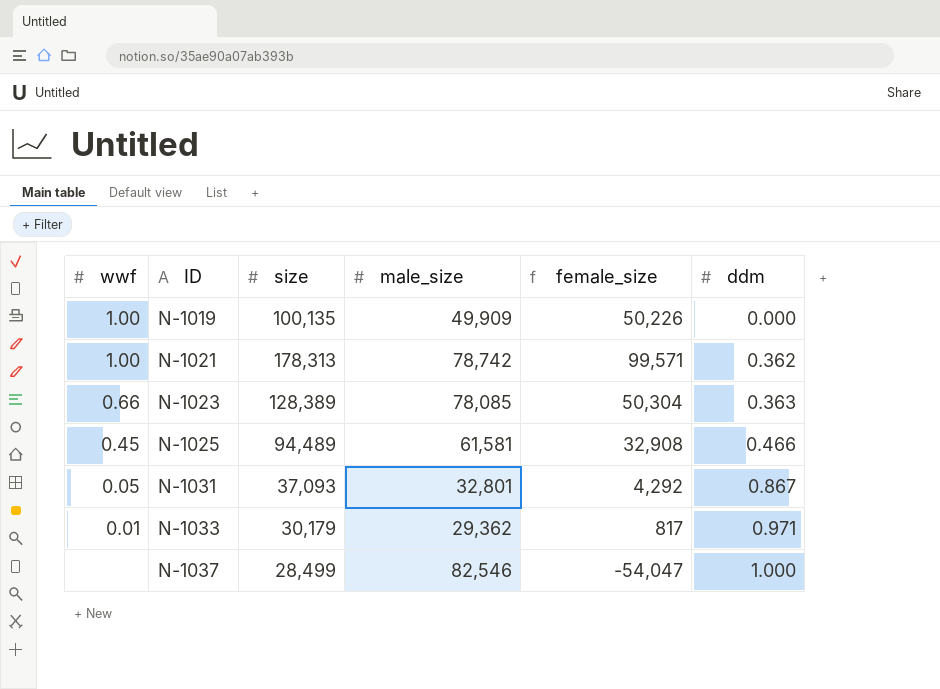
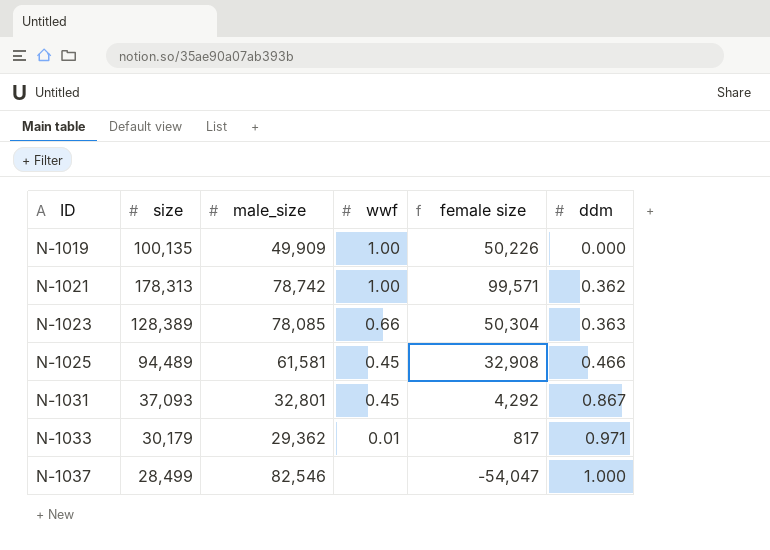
column wwf | position: 1 -> 4
column name: female_size -> female size
N-1031 | wwf: 0.05 -> 0.45

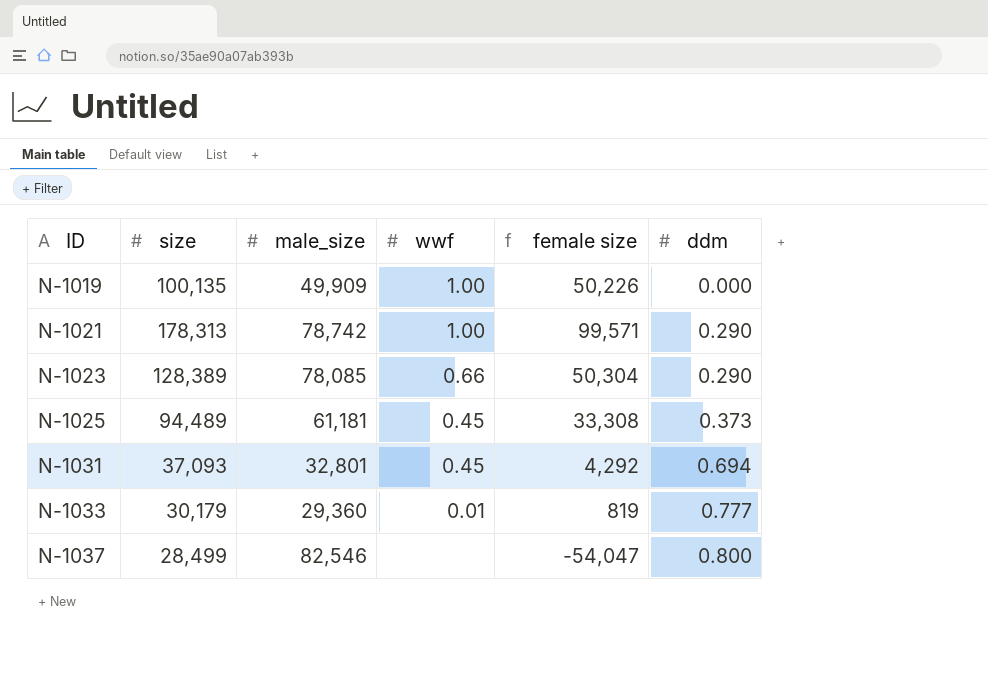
N-1021 | ddm: 0.362 -> 0.290
N-1023 | ddm: 0.363 -> 0.290
N-1025 | male_size: 61,581 -> 61,181
N-1025 | female size: 32,908 -> 33,308
N-1025 | ddm: 0.466 -> 0.373
N-1031 | ddm: 0.867 -> 0.694
N-1033 | male_size: 29,362 -> 29,360
N-1033 | female size: 817 -> 819
N-1033 | ddm: 0.971 -> 0.777
N-1037 | ddm: 1.000 -> 0.800

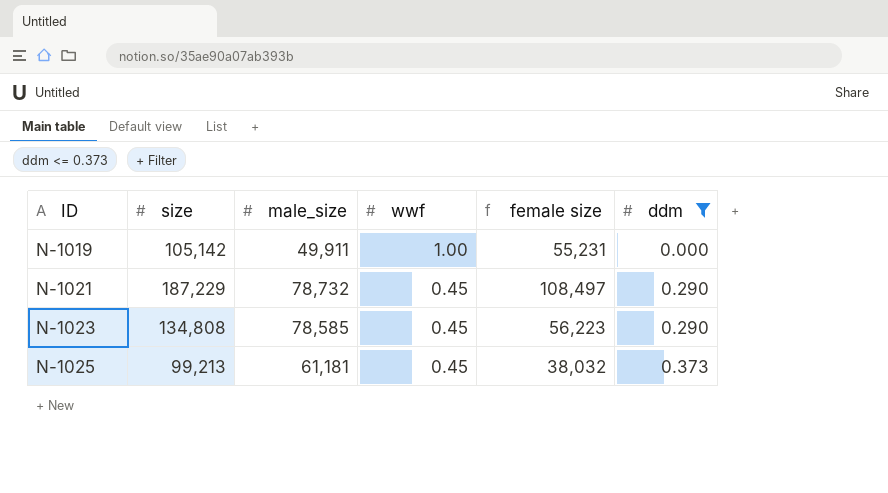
filter: none -> ddm <= 0.373
N-1019 | size: 100,135 -> 105,142
N-1019 | male_size: 49,909 -> 49,911
N-1019 | female size: 50,226 -> 55,231
N-1021 | size: 178,313 -> 187,229
N-1021 | male_size: 78,742 -> 78,732
N-1021 | wwf: 1.00 -> 0.45
N-1021 | female size: 99,571 -> 108,497
N-1023 | size: 128,389 -> 134,808
N-1023 | male_size: 78,085 -> 78,585
N-1023 | wwf: 0.66 -> 0.45
N-1023 | female size: 50,304 -> 56,223
N-1025 | size: 94,489 -> 99,213
N-1025 | female size: 33,308 -> 38,032

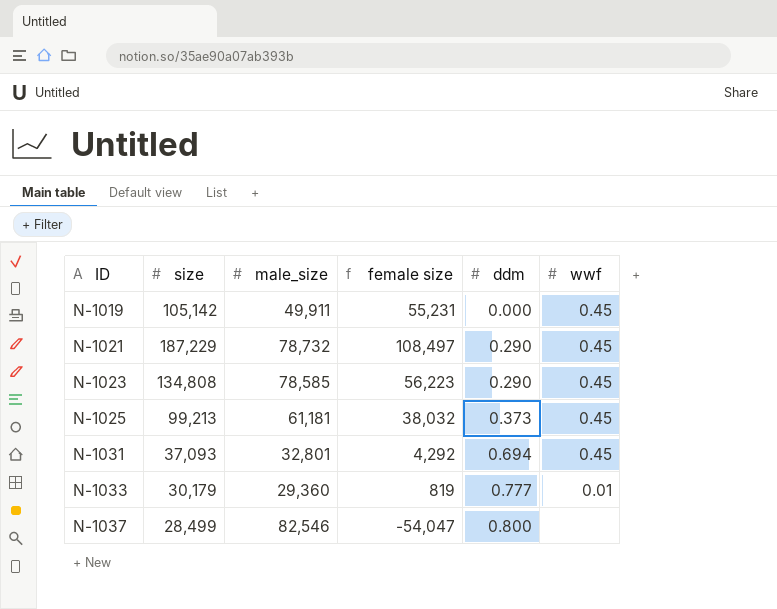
filter: ddm <= 0.373 -> none
column wwf | position: 4 -> 6
N-1019 | wwf: 1.00 -> 0.45

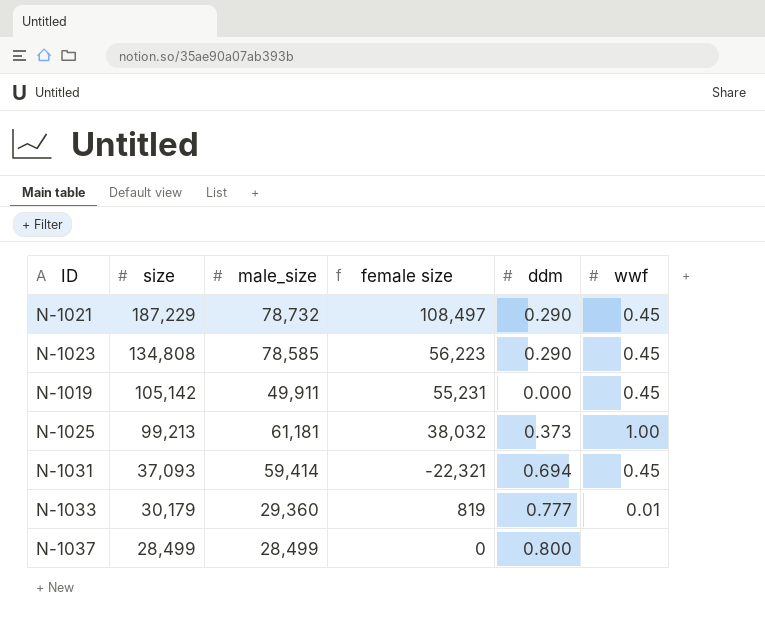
row order: ID ascending -> size descending
N-1025 | wwf: 0.45 -> 1.00
N-1031 | male_size: 32,801 -> 59,414
N-1031 | female size: 4,292 -> -22,321
N-1037 | male_size: 82,546 -> 28,499
N-1037 | female size: -54,047 -> 0

